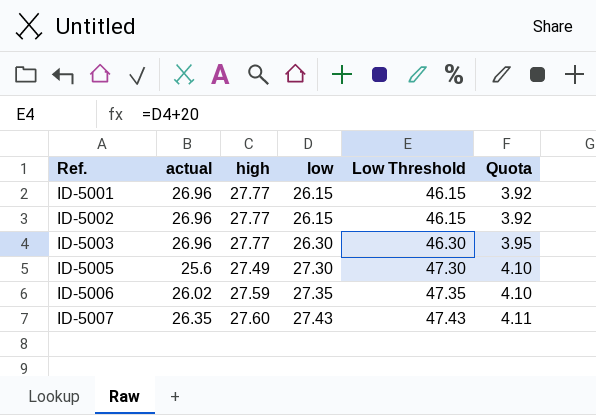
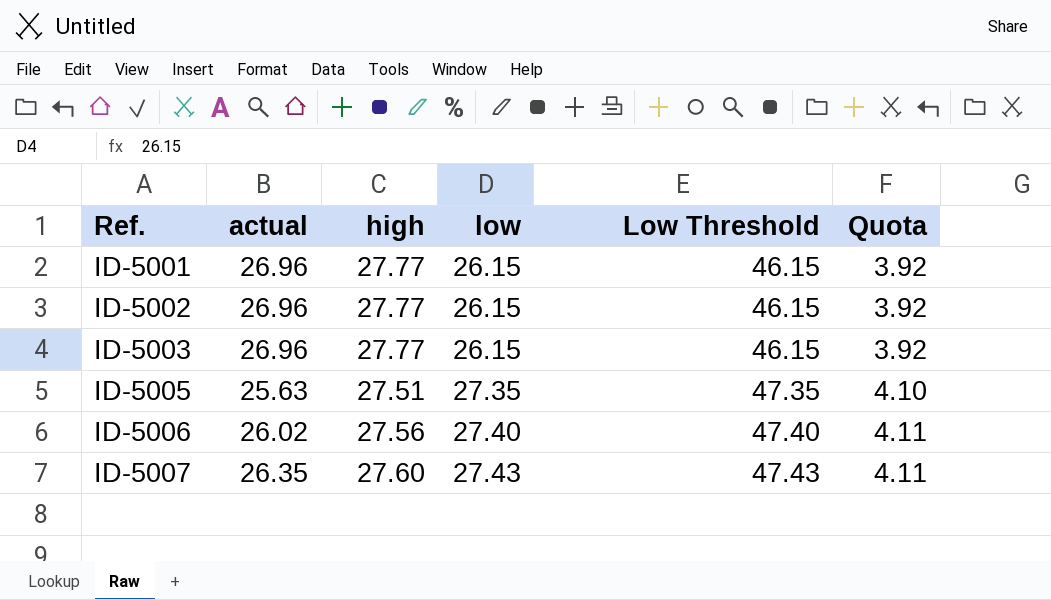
ID-5003 | low: 26.30 -> 26.15
ID-5003 | Low Threshold: 46.30 -> 46.15
ID-5003 | Quota: 3.95 -> 3.92
ID-5005 | actual: 25.6 -> 25.63
ID-5005 | high: 27.49 -> 27.51
ID-5005 | low: 27.30 -> 27.35
ID-5005 | Low Threshold: 47.30 -> 47.35
ID-5006 | high: 27.59 -> 27.56
ID-5006 | low: 27.35 -> 27.40
ID-5006 | Low Threshold: 47.35 -> 47.40
ID-5006 | Quota: 4.10 -> 4.11

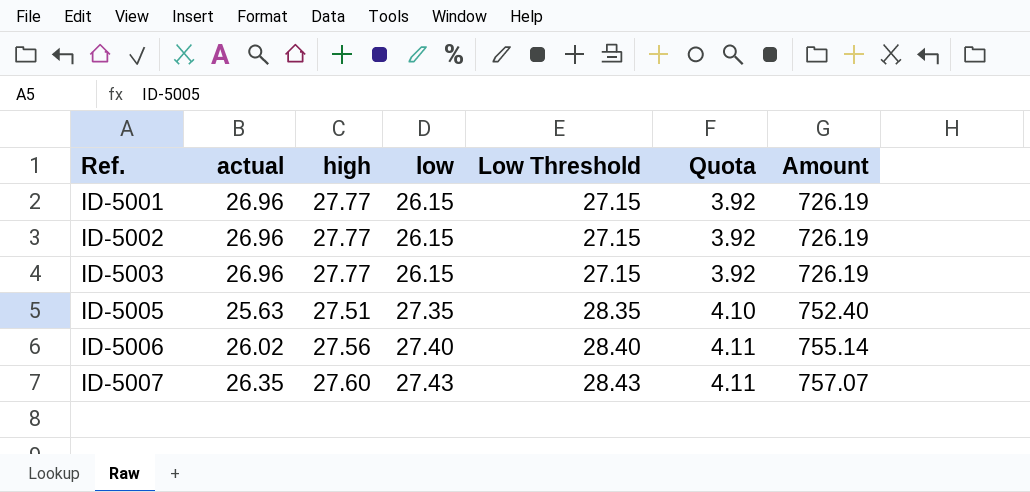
column Low Threshold | formula: [low] + 20 -> [low] + 1
column Amount | formula: none -> [high] * [low]

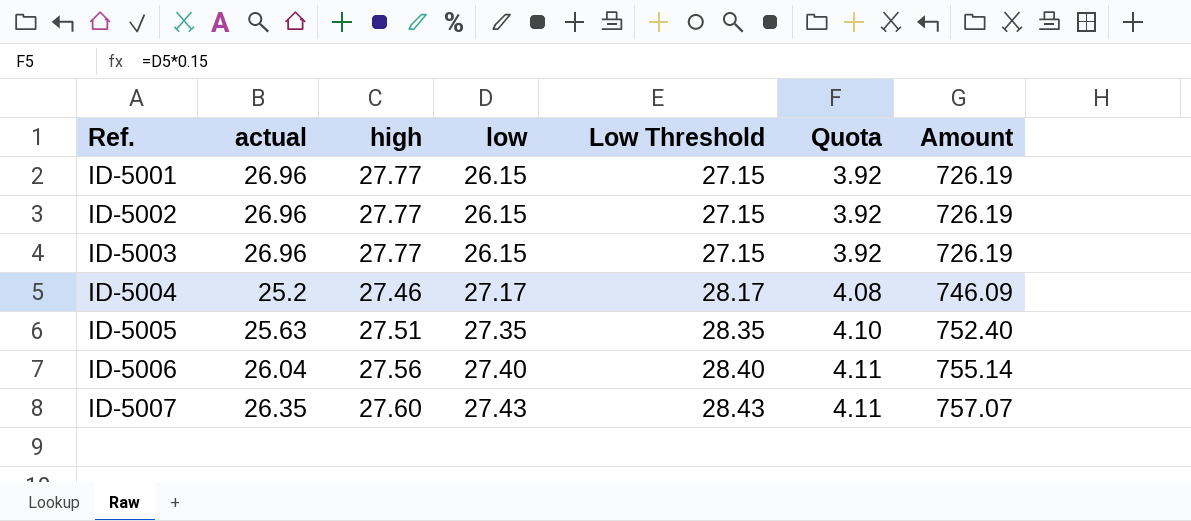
row ID-5004: none -> 25.2 | 27.46 | 27.17 | 28.17 | 4.08 | 746.09
ID-5006 | actual: 26.02 -> 26.04

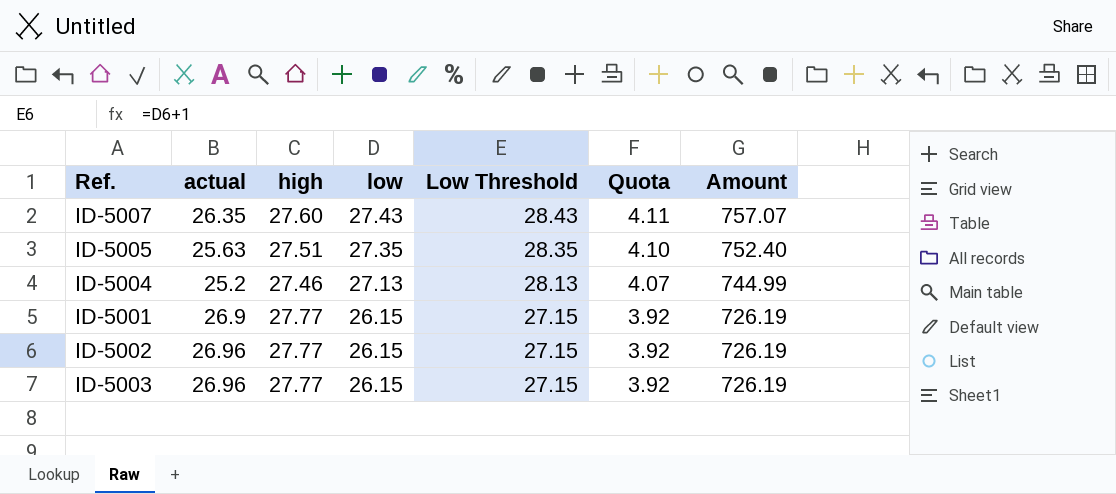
row order: Ref. ascending -> low descending
row ID-5006: 26.04 | 27.56 | 27.40 | 28.40 | 4.11 | 755.14 -> none
ID-5004 | low: 27.17 -> 27.13
ID-5004 | Low Threshold: 28.17 -> 28.13
ID-5004 | Quota: 4.08 -> 4.07
ID-5004 | Amount: 746.09 -> 744.99
ID-5001 | actual: 26.96 -> 26.9

